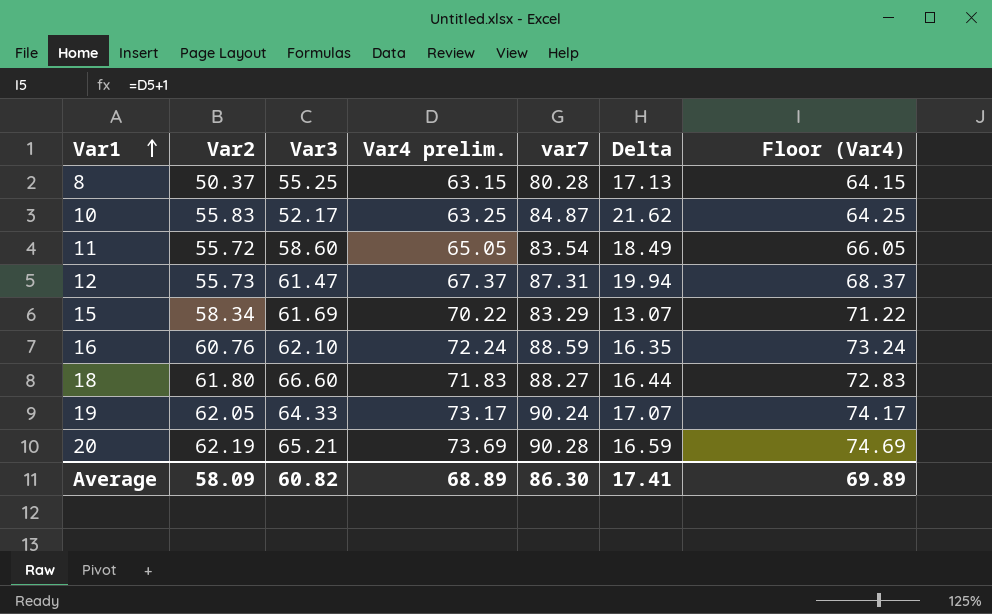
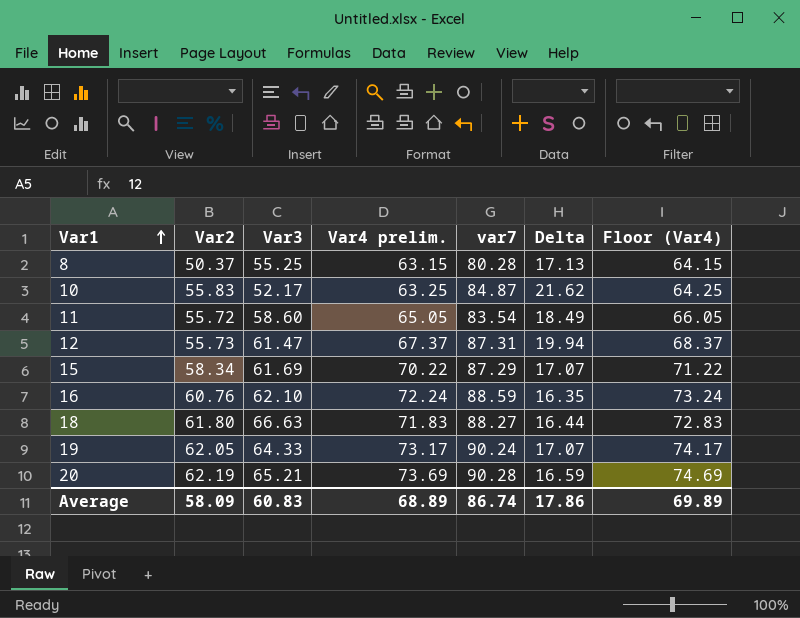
15 | var7: 83.29 -> 87.29
15 | Delta: 13.07 -> 17.07
18 | Var3: 66.60 -> 66.63
Average | Var3: 60.82 -> 60.83
Average | var7: 86.30 -> 86.74
Average | Delta: 17.41 -> 17.86

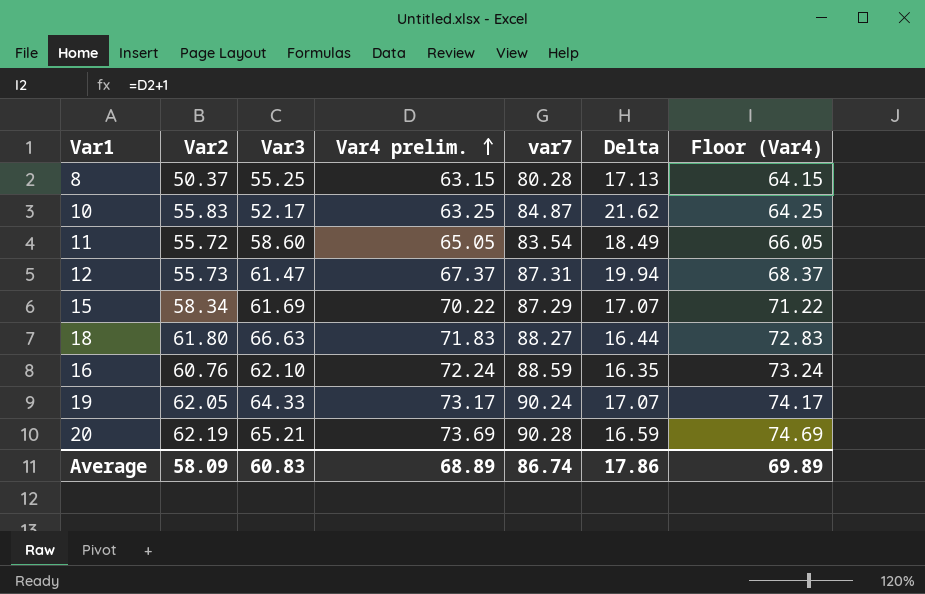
row order: Var1 ascending -> Var4 prelim. ascending

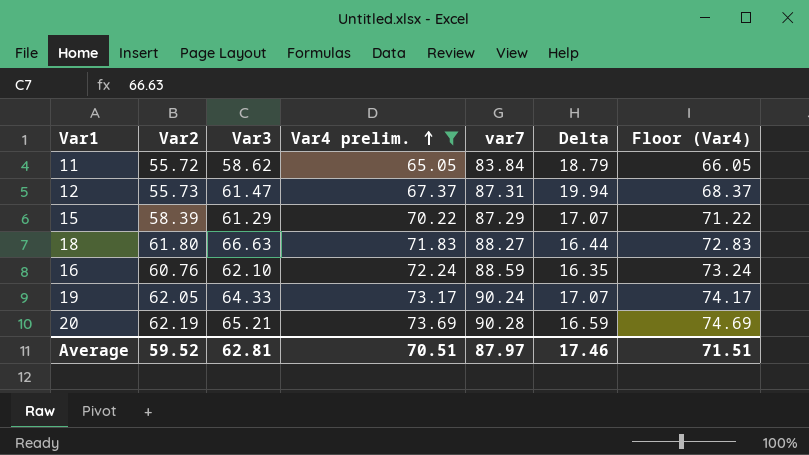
filter: none -> Var4 prelim. >= 65.05
11 | Var3: 58.60 -> 58.62
11 | var7: 83.54 -> 83.84
11 | Delta: 18.49 -> 18.79
15 | Var2: 58.34 -> 58.39
15 | Var3: 61.69 -> 61.29
Average | Var2: 58.09 -> 59.52
Average | Var3: 60.83 -> 62.81
Average | Var4 prelim.: 68.89 -> 70.51
Average | var7: 86.74 -> 87.97
Average | Delta: 17.86 -> 17.46
Average | Floor (Var4): 69.89 -> 71.51

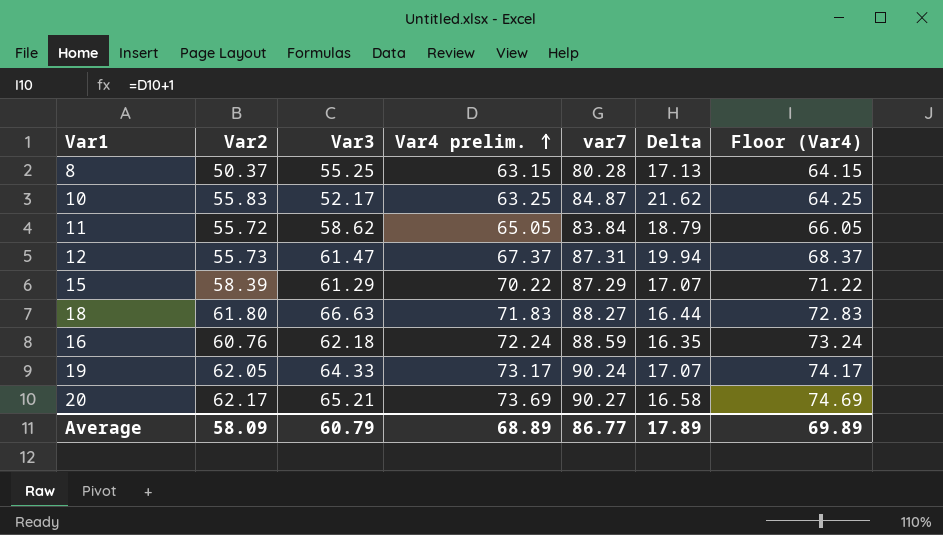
filter: Var4 prelim. >= 65.05 -> none
16 | Var3: 62.10 -> 62.18
20 | Var2: 62.19 -> 62.17
20 | var7: 90.28 -> 90.27
20 | Delta: 16.59 -> 16.58
Average | Var2: 59.52 -> 58.09
Average | Var3: 62.81 -> 60.79
Average | Var4 prelim.: 70.51 -> 68.89
Average | var7: 87.97 -> 86.77
Average | Delta: 17.46 -> 17.89
Average | Floor (Var4): 71.51 -> 69.89

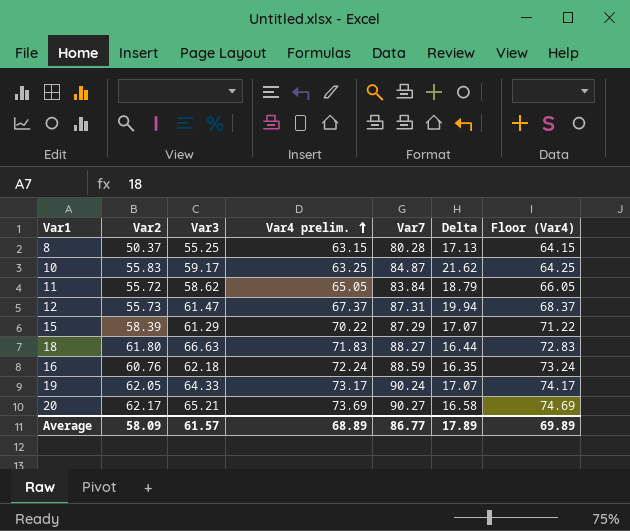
column name: var7 -> Var7
10 | Var3: 52.17 -> 59.17
Average | Var3: 60.79 -> 61.57

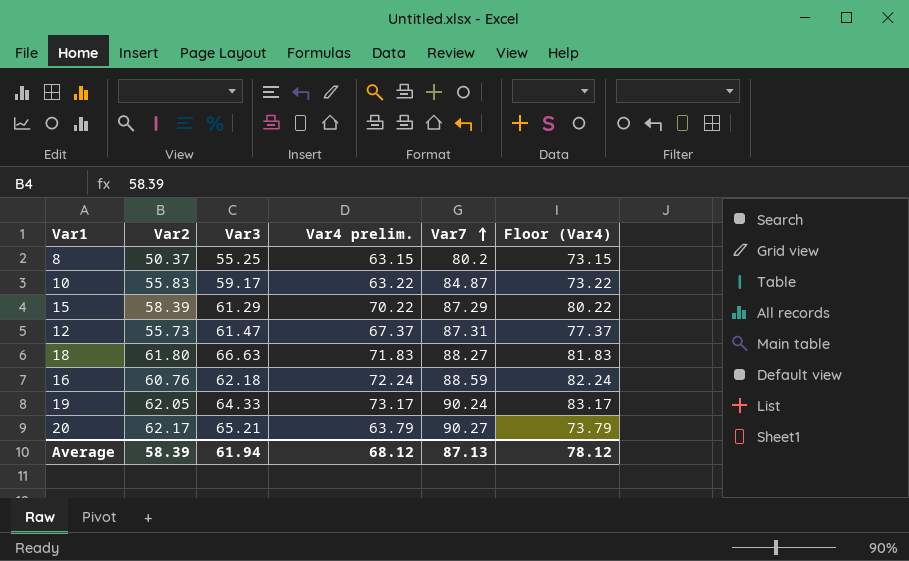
row order: Var4 prelim. ascending -> Var7 ascending
column Delta | formula: [Var7] - [Var4 prelim.] -> none
column Floor (Var4) | formula: [Var4 prelim.] + 1 -> [Var4 prelim.] + 10
row 11: 55.72 | 58.62 | 65.05 | 83.84 | 18.79 | 66.05 -> none
8 | Var7: 80.28 -> 80.2
10 | Var4 prelim.: 63.25 -> 63.22
20 | Var4 prelim.: 73.69 -> 63.79
Average | Var2: 58.09 -> 58.39
Average | Var3: 61.57 -> 61.94
Average | Var4 prelim.: 68.89 -> 68.12
Average | Var7: 86.77 -> 87.13
Average | Floor (Var4): 69.89 -> 78.12

